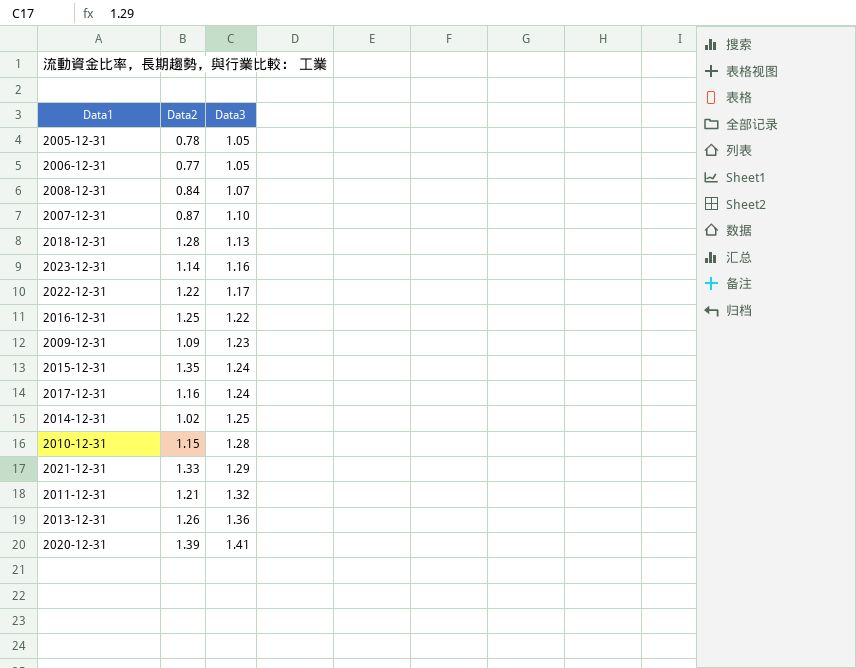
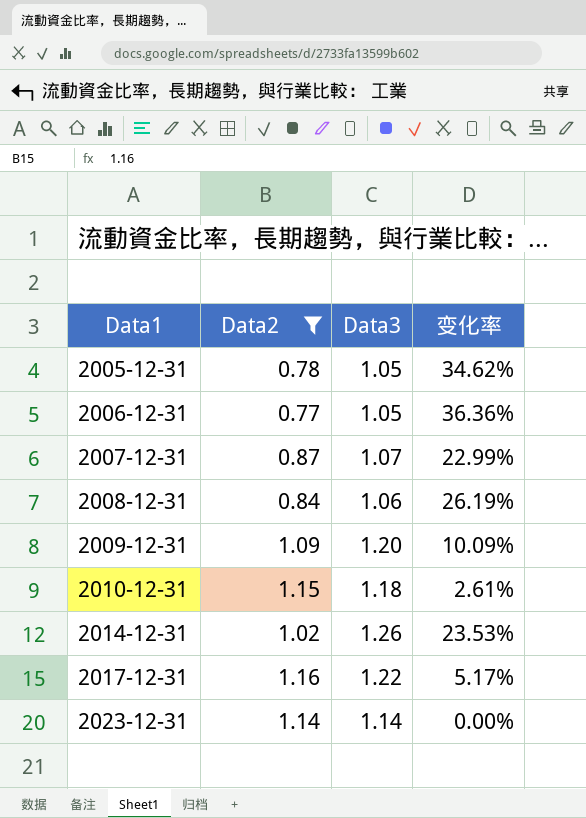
filter: none -> Data2 <= 1.16
row order: Data3 ascending -> Data1 ascending
column 变化率 | formula: none -> ([Data3] - [Data2]) / [Data2]
2007-12-31 | Data3: 1.10 -> 1.07
2008-12-31 | Data3: 1.07 -> 1.06
2009-12-31 | Data3: 1.23 -> 1.20
2010-12-31 | Data3: 1.28 -> 1.18
2014-12-31 | Data3: 1.25 -> 1.26
2017-12-31 | Data3: 1.24 -> 1.22
2023-12-31 | Data3: 1.16 -> 1.14

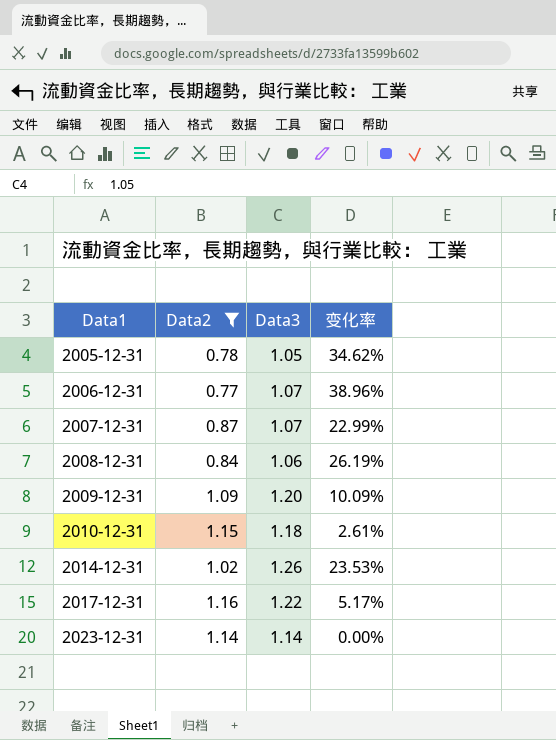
2006-12-31 | Data3: 1.05 -> 1.07
2006-12-31 | 变化率: 36.36% -> 38.96%

